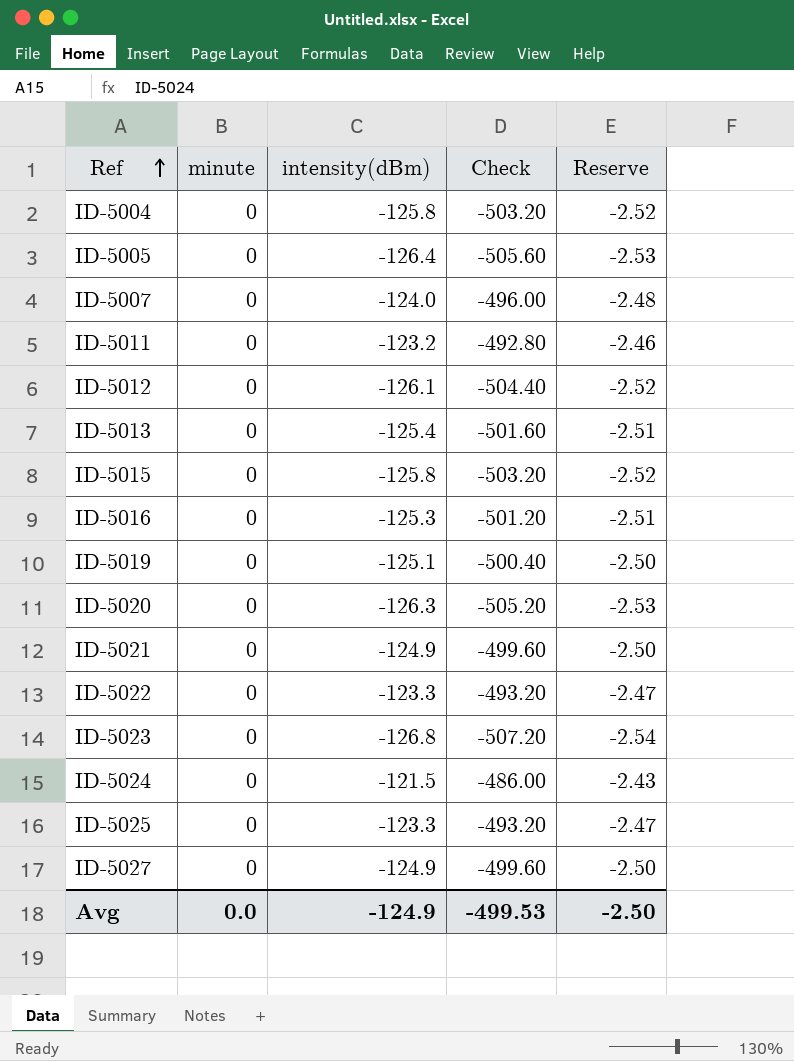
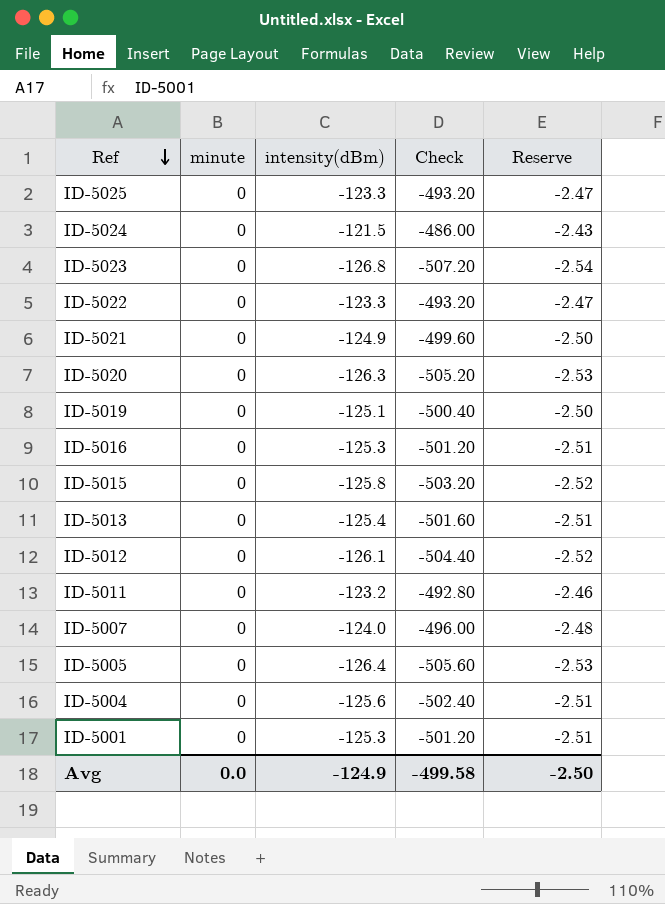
row order: Ref ascending -> Ref descending
row ID-5027: 0 | -124.9 | -499.60 | -2.50 -> none
ID-5004 | intensity(dBm): -125.8 -> -125.6
ID-5004 | Check: -503.20 -> -502.40
ID-5004 | Reserve: -2.52 -> -2.51
row ID-5001: none -> 0 | -125.3 | -501.20 | -2.51
Avg | Check: -499.53 -> -499.58

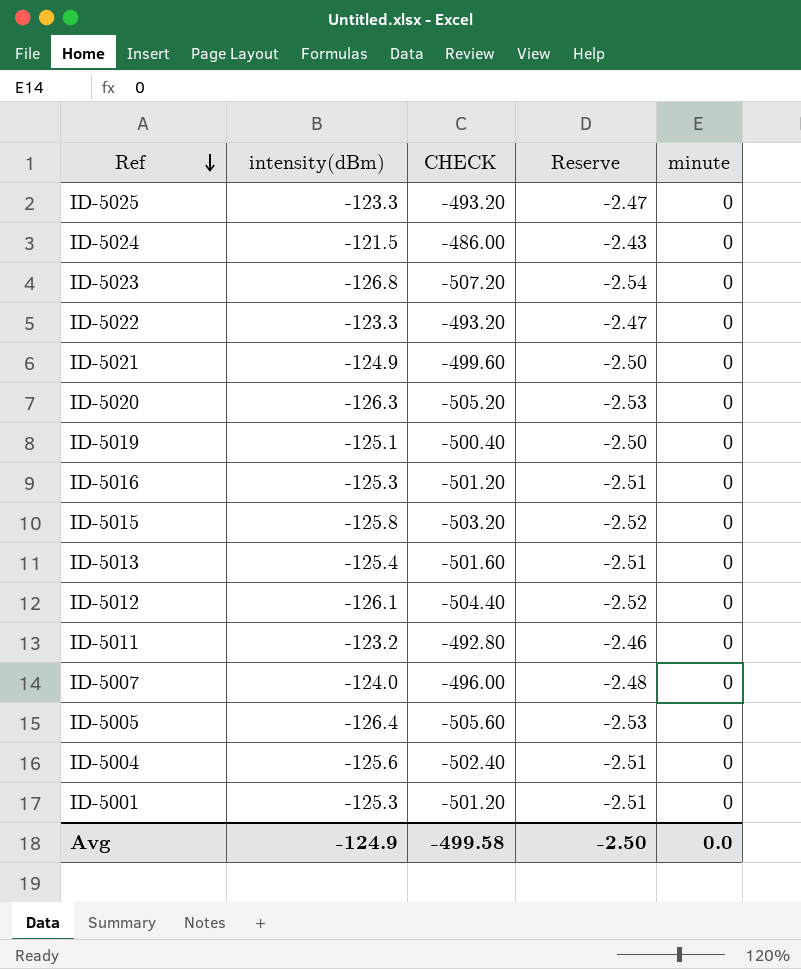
column name: Check -> CHECK
column minute | position: 2 -> 5

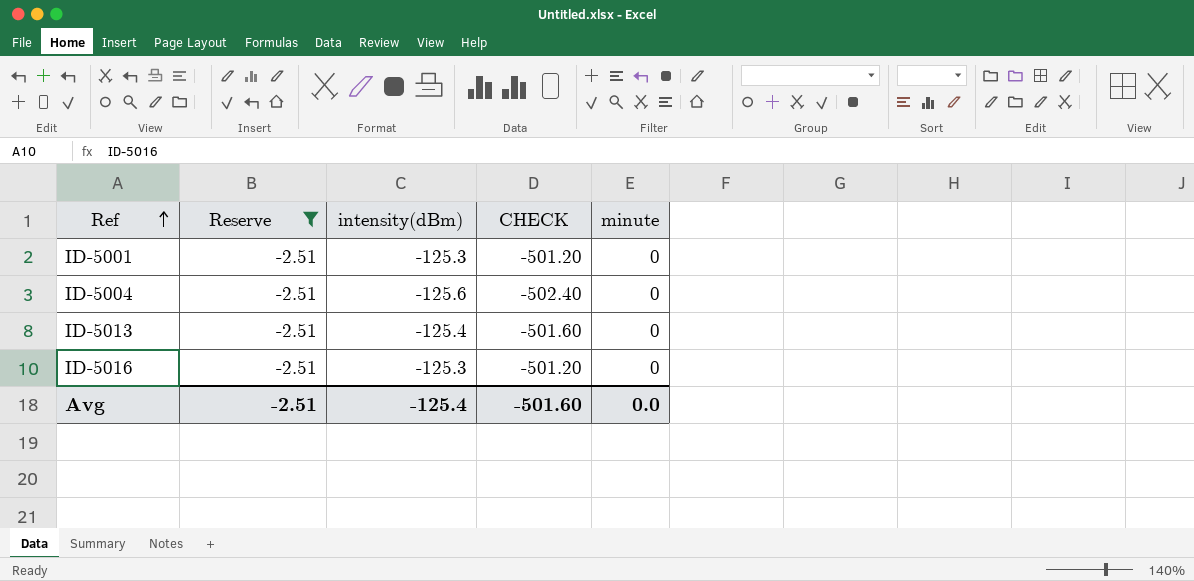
filter: none -> Reserve = -2.51
row order: Ref descending -> Ref ascending
column Reserve | position: 4 -> 2
Avg | Reserve: -2.50 -> -2.51
Avg | intensity(dBm): -124.9 -> -125.4
Avg | CHECK: -499.58 -> -501.60

